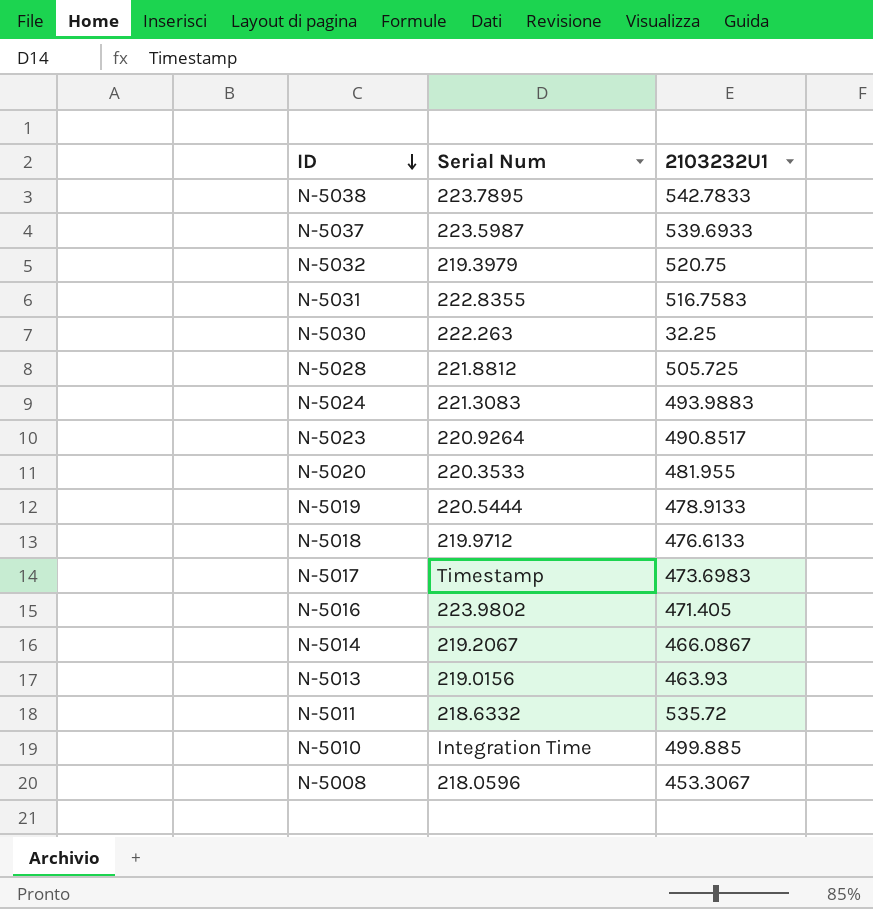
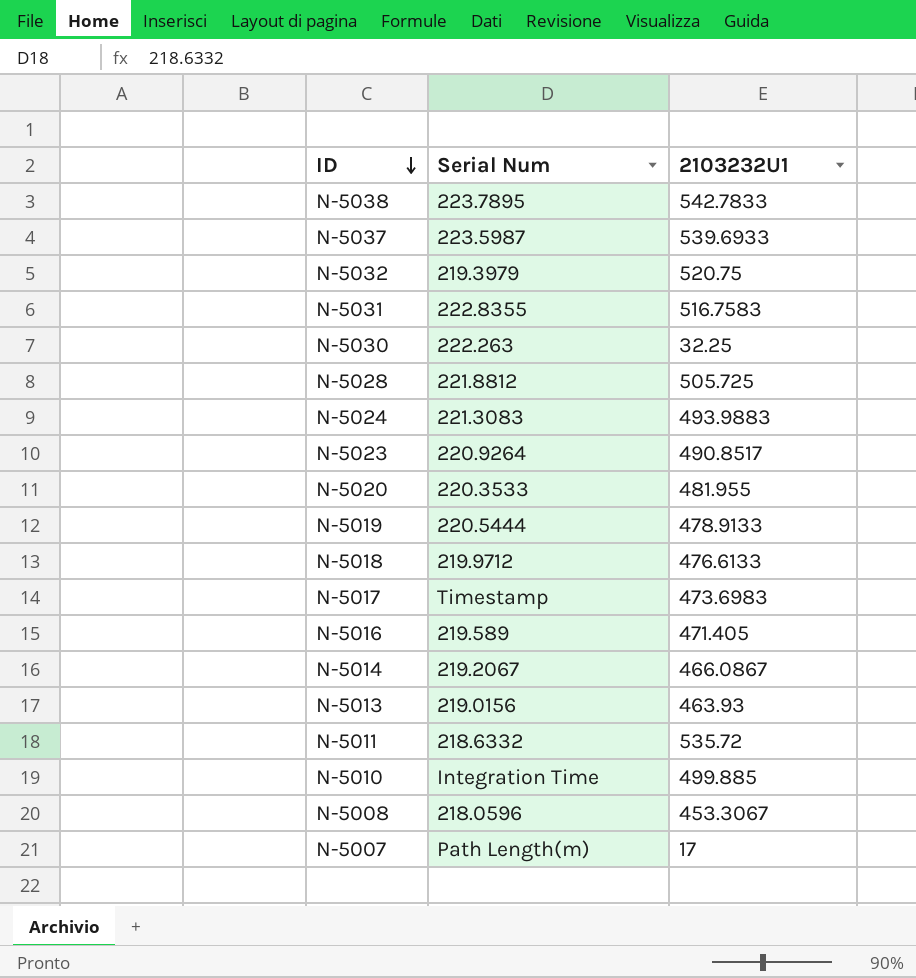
N-5016 | Serial Num: 223.9802 -> 219.589
row N-5007: none -> Path Length(m) | 17

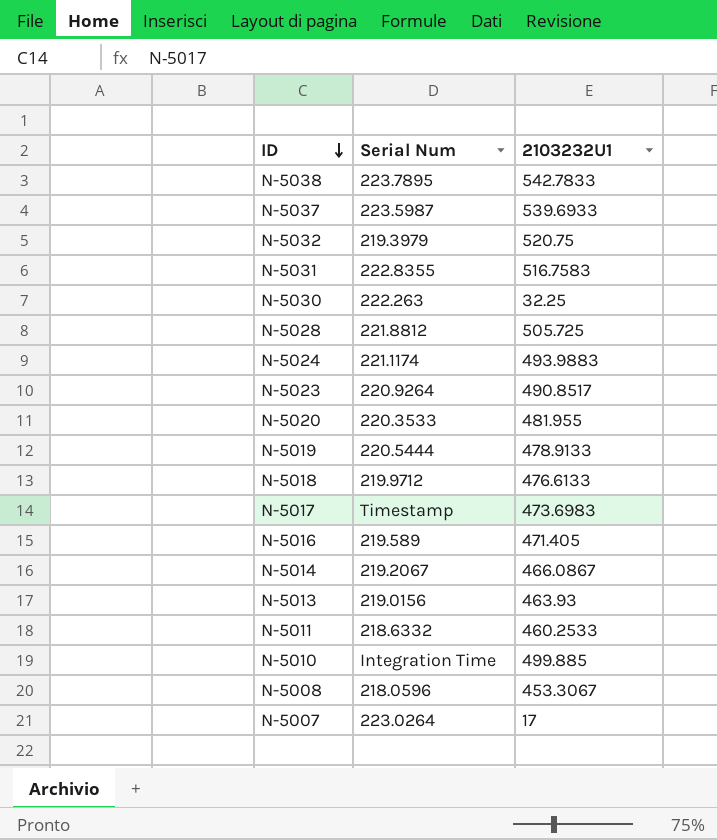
N-5024 | Serial Num: 221.3083 -> 221.1174
N-5011 | 2103232U1: 535.72 -> 460.2533
N-5007 | Serial Num: Path Length(m) -> 223.0264

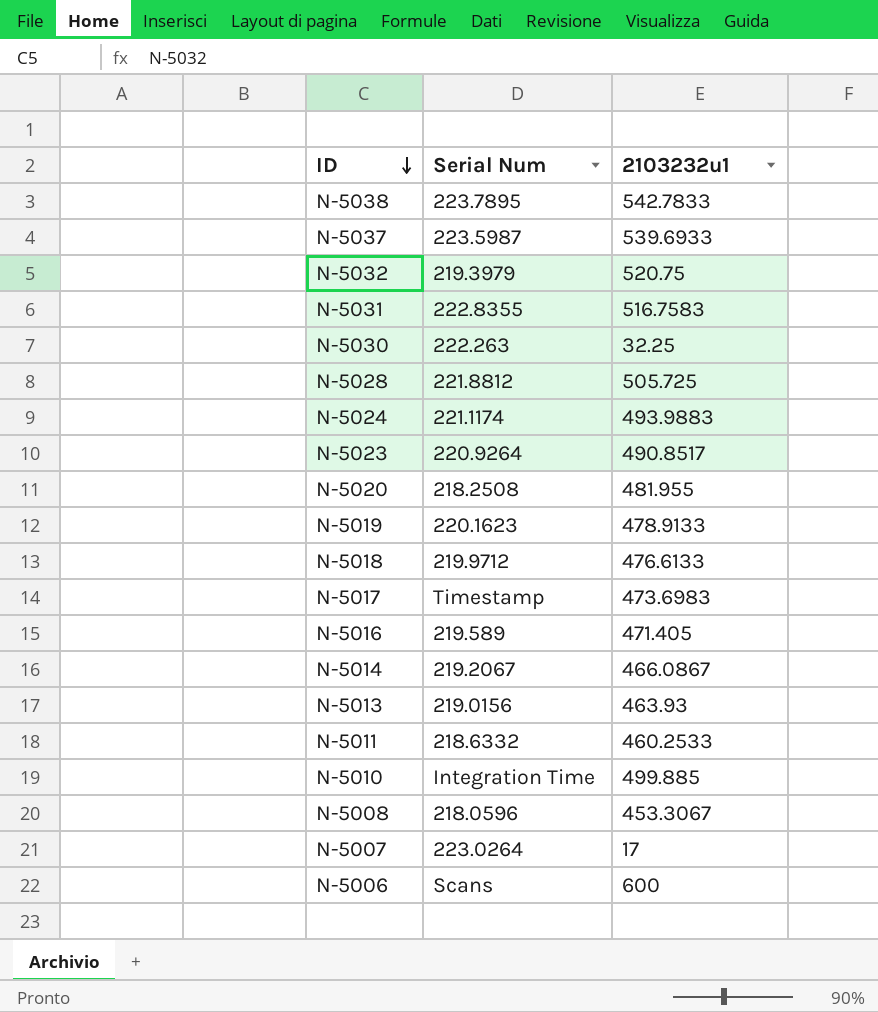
column name: 2103232U1 -> 2103232u1
N-5020 | Serial Num: 220.3533 -> 218.2508
N-5019 | Serial Num: 220.5444 -> 220.1623
row N-5006: none -> Scans | 600

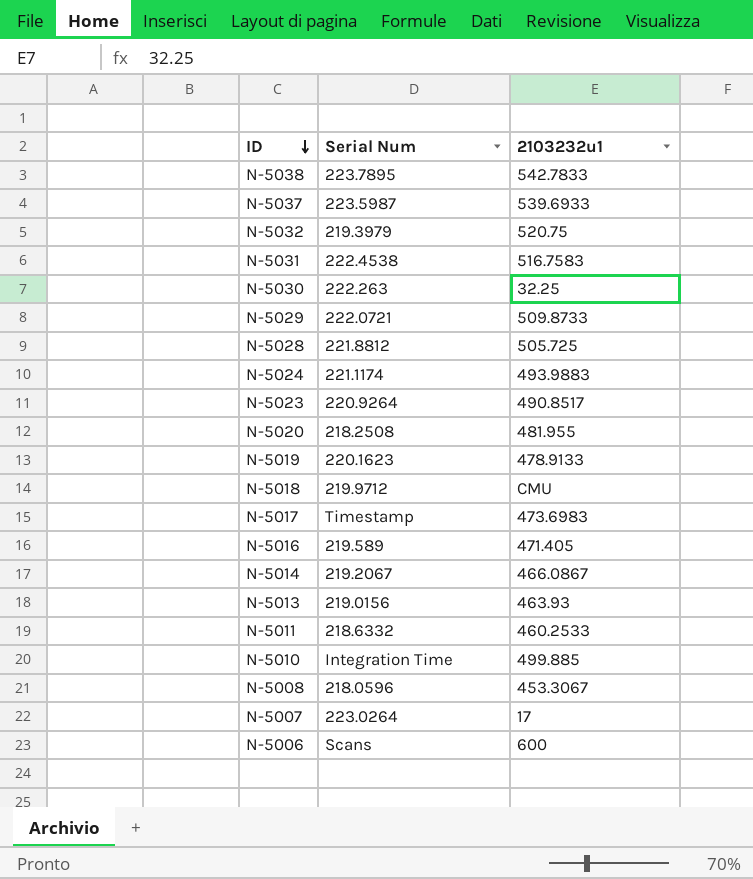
N-5031 | Serial Num: 222.8355 -> 222.4538
row N-5029: none -> 222.0721 | 509.8733
N-5018 | 2103232u1: 476.6133 -> CMU

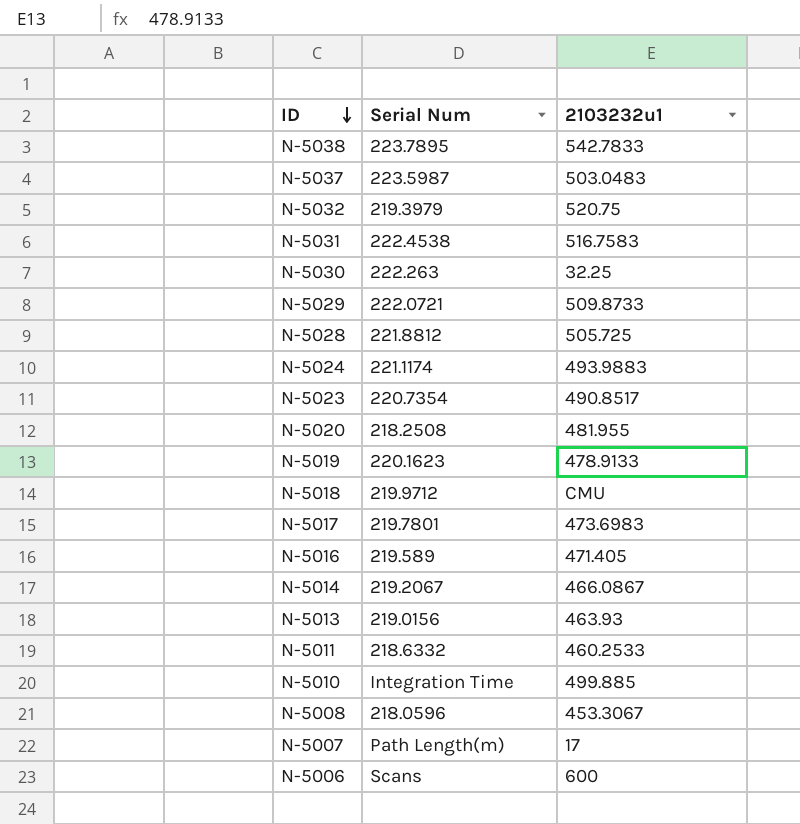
N-5037 | 2103232u1: 539.6933 -> 503.0483
N-5023 | Serial Num: 220.9264 -> 220.7354
N-5017 | Serial Num: Timestamp -> 219.7801
N-5007 | Serial Num: 223.0264 -> Path Length(m)

